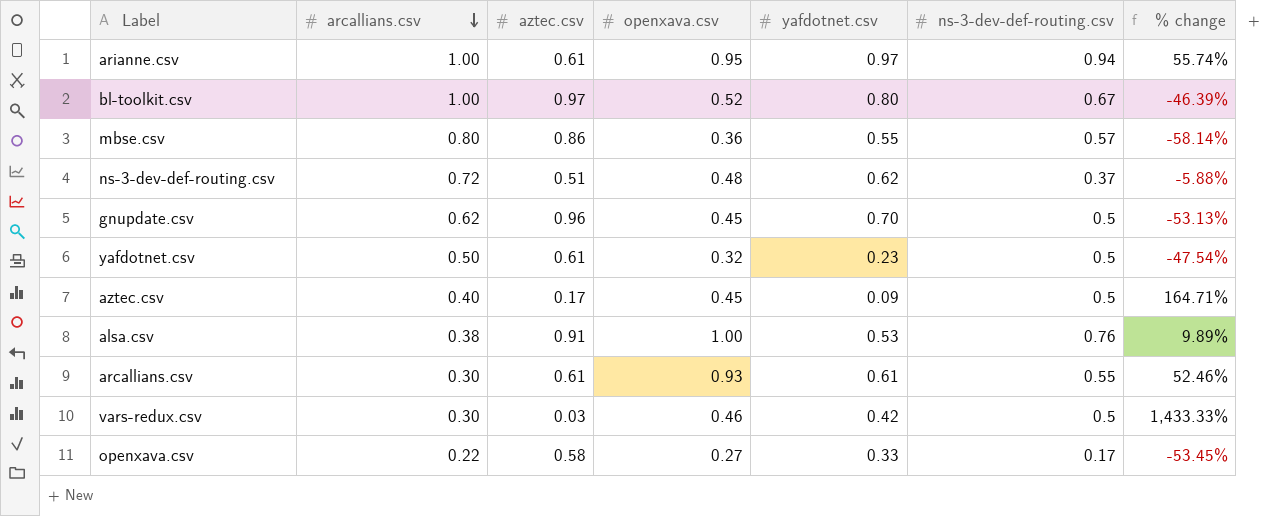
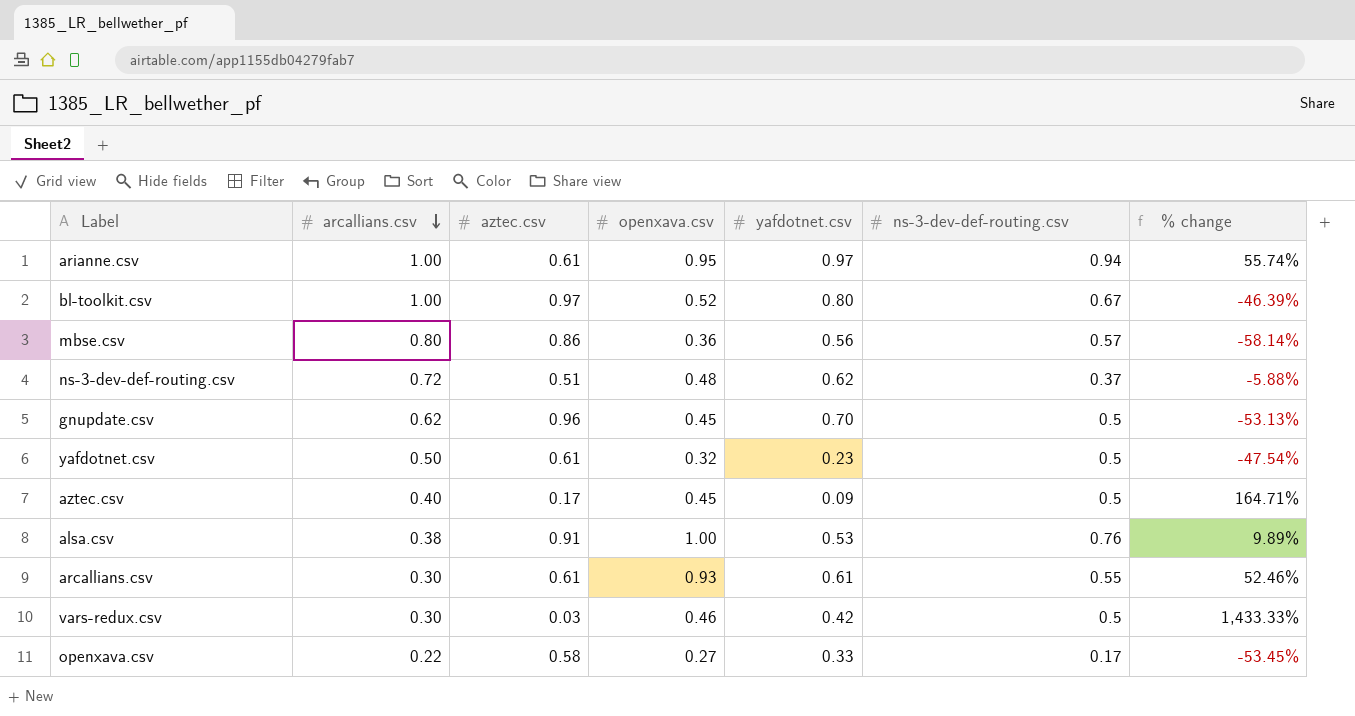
mbse.csv | yafdotnet.csv: 0.55 -> 0.56

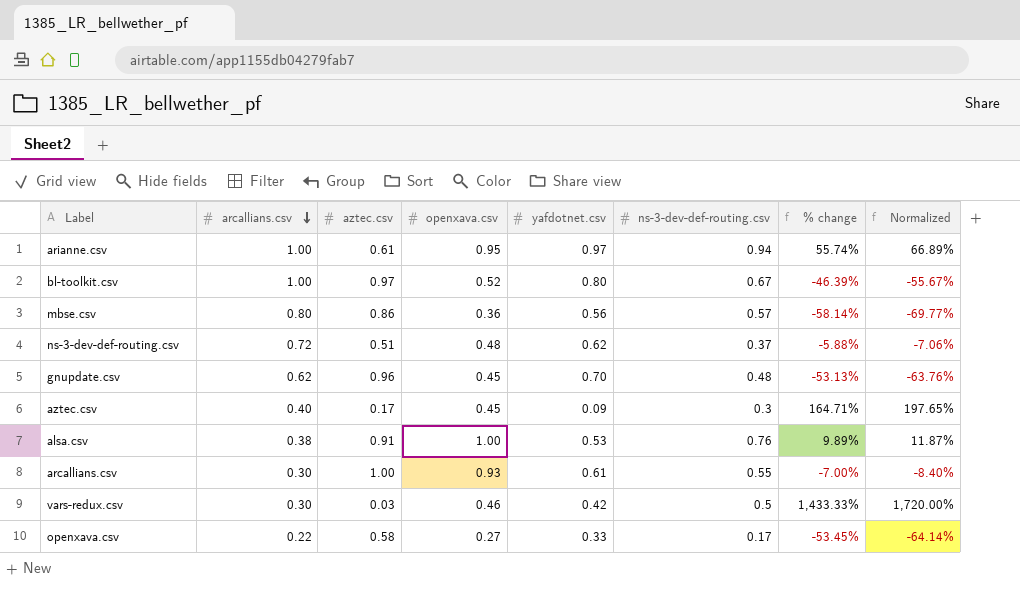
column Normalized | formula: none -> [% change] * 1.2
row yafdotnet.csv: 0.50 | 0.61 | 0.32 | 0.23 | 0.5 | -47.54% -> none
gnupdate.csv | ns-3-dev-def-routing.csv: 0.5 -> 0.48
aztec.csv | ns-3-dev-def-routing.csv: 0.5 -> 0.3
arcallians.csv | aztec.csv: 0.61 -> 1.00
arcallians.csv | % change: 52.46% -> -7.00%

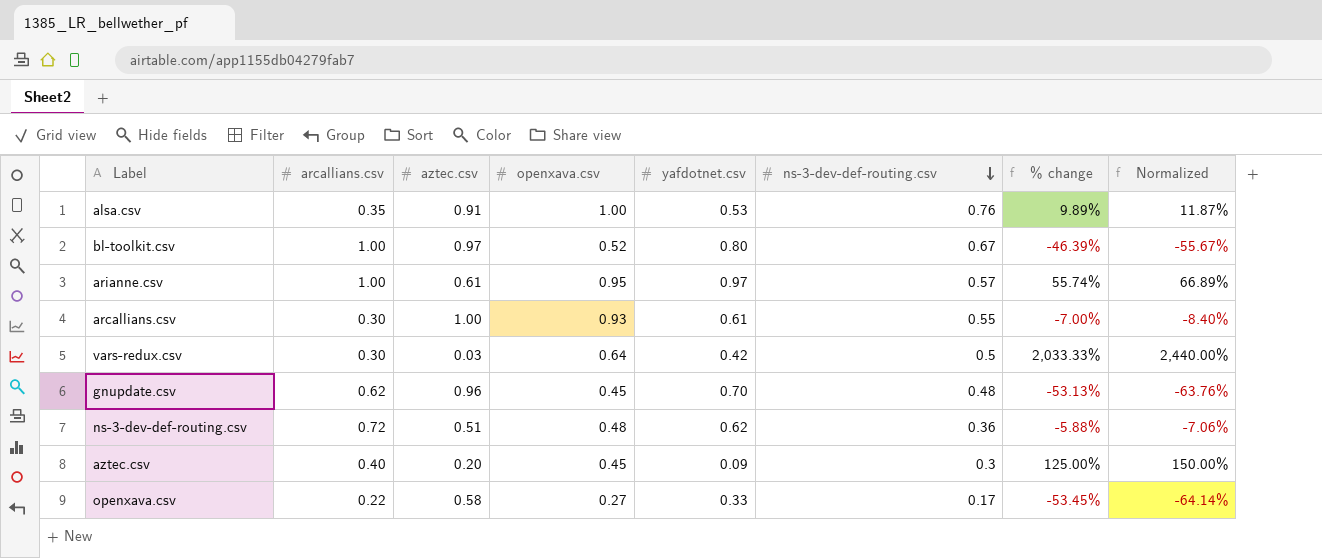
row order: arcallians.csv descending -> ns-3-dev-def-routing.csv descending
row mbse.csv: 0.80 | 0.86 | 0.36 | 0.56 | 0.57 | -58.14% | -69.77% -> none
alsa.csv | arcallians.csv: 0.38 -> 0.35
arianne.csv | ns-3-dev-def-routing.csv: 0.94 -> 0.57
vars-redux.csv | openxava.csv: 0.46 -> 0.64
vars-redux.csv | % change: 1,433.33% -> 2,033.33%
vars-redux.csv | Normalized: 1,720.00% -> 2,440.00%
ns-3-dev-def-routing.csv | ns-3-dev-def-routing.csv: 0.37 -> 0.36
aztec.csv | aztec.csv: 0.17 -> 0.20
aztec.csv | % change: 164.71% -> 125.00%
aztec.csv | Normalized: 197.65% -> 150.00%

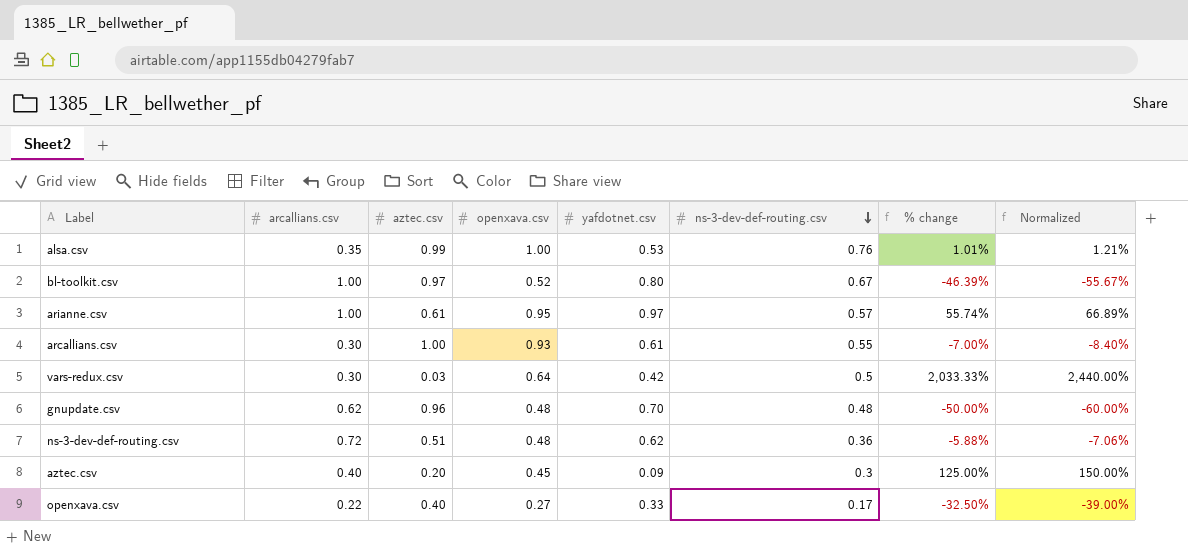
alsa.csv | aztec.csv: 0.91 -> 0.99
alsa.csv | % change: 9.89% -> 1.01%
alsa.csv | Normalized: 11.87% -> 1.21%
gnupdate.csv | openxava.csv: 0.45 -> 0.48
gnupdate.csv | % change: -53.13% -> -50.00%
gnupdate.csv | Normalized: -63.76% -> -60.00%
openxava.csv | aztec.csv: 0.58 -> 0.40
openxava.csv | % change: -53.45% -> -32.50%
openxava.csv | Normalized: -64.14% -> -39.00%

